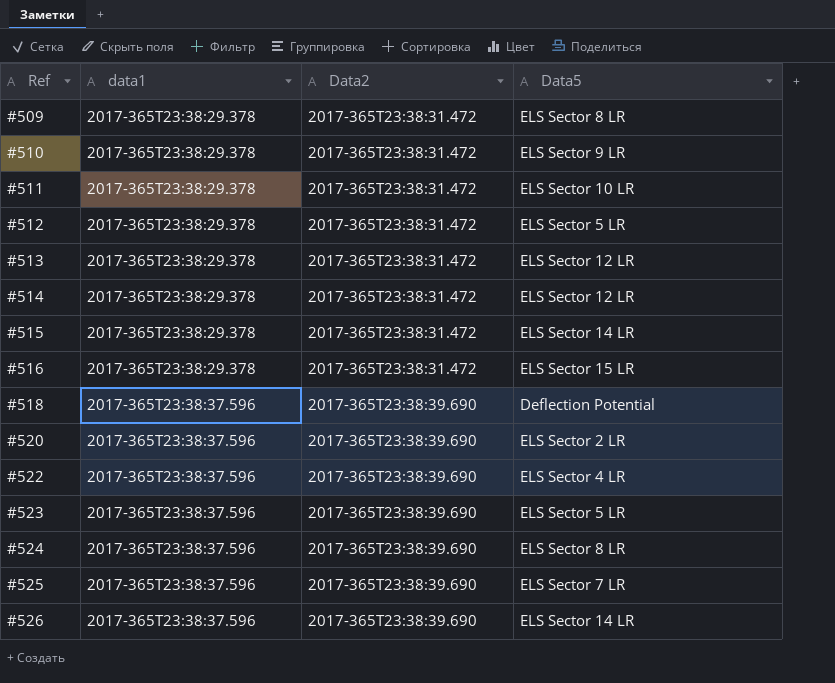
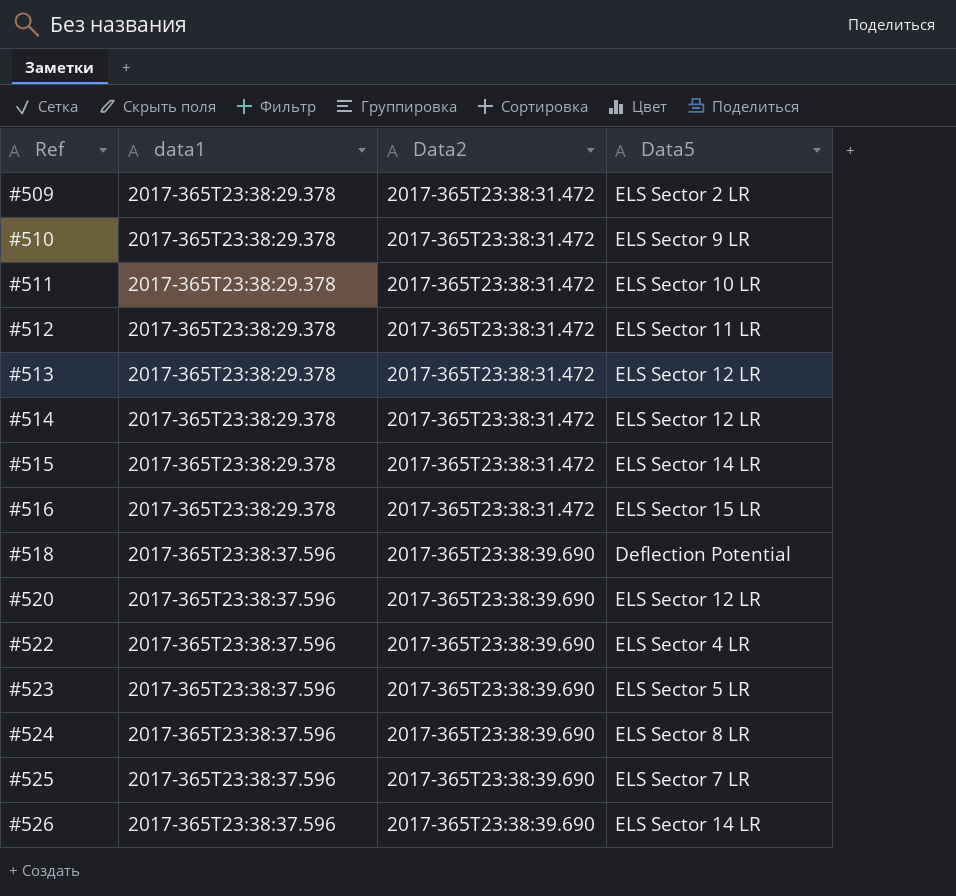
#509 | Data5: ELS Sector 8 LR -> ELS Sector 2 LR
#512 | Data5: ELS Sector 5 LR -> ELS Sector 11 LR
#520 | Data5: ELS Sector 2 LR -> ELS Sector 12 LR

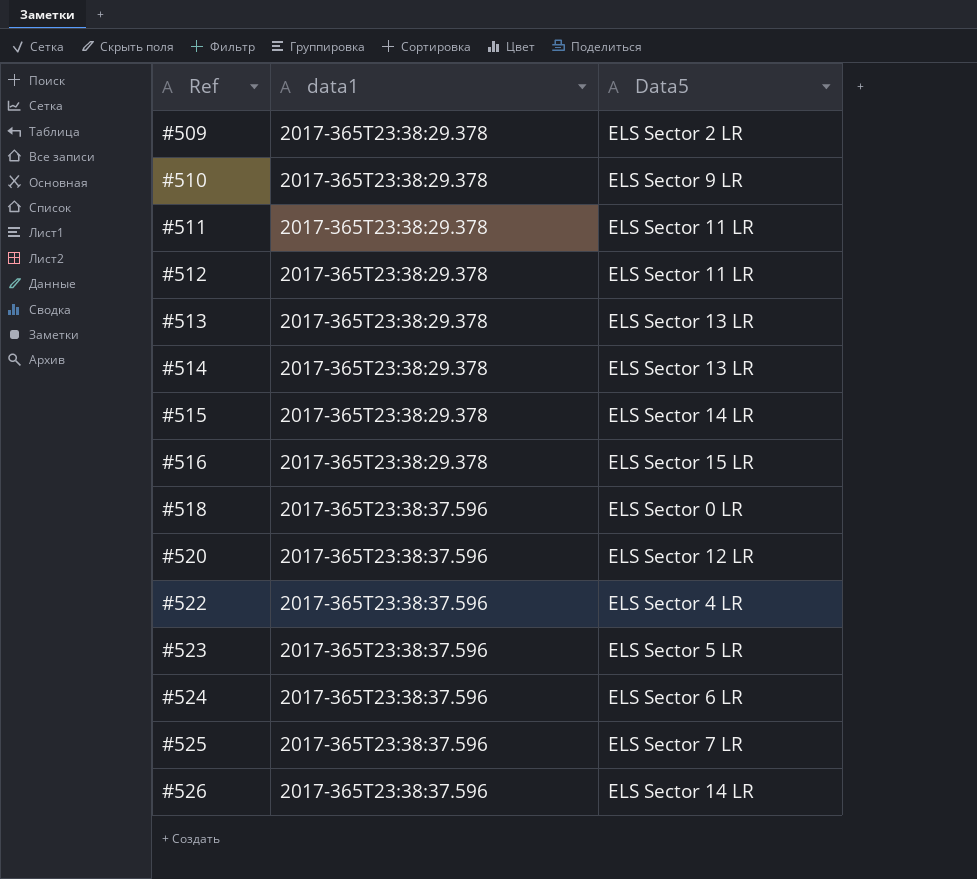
column Data2 | position: 3 -> none
#511 | Data5: ELS Sector 10 LR -> ELS Sector 11 LR
#513 | Data5: ELS Sector 12 LR -> ELS Sector 13 LR
#514 | Data5: ELS Sector 12 LR -> ELS Sector 13 LR
#518 | Data5: Deflection Potential -> ELS Sector 0 LR
#524 | Data5: ELS Sector 8 LR -> ELS Sector 6 LR

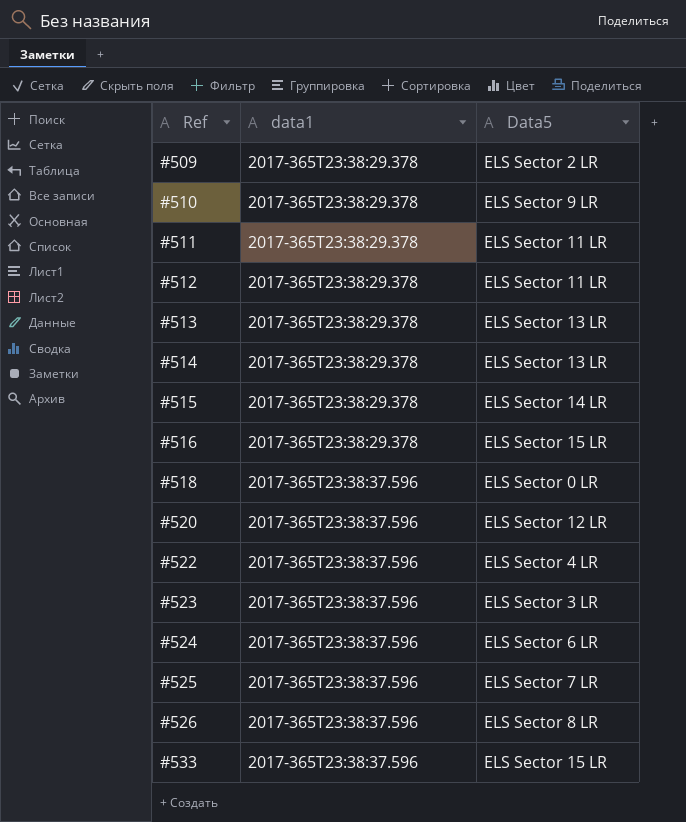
#523 | Data5: ELS Sector 5 LR -> ELS Sector 3 LR
#526 | Data5: ELS Sector 14 LR -> ELS Sector 8 LR
row #533: none -> 2017-365T23:38:37.596 | ELS Sector 15 LR

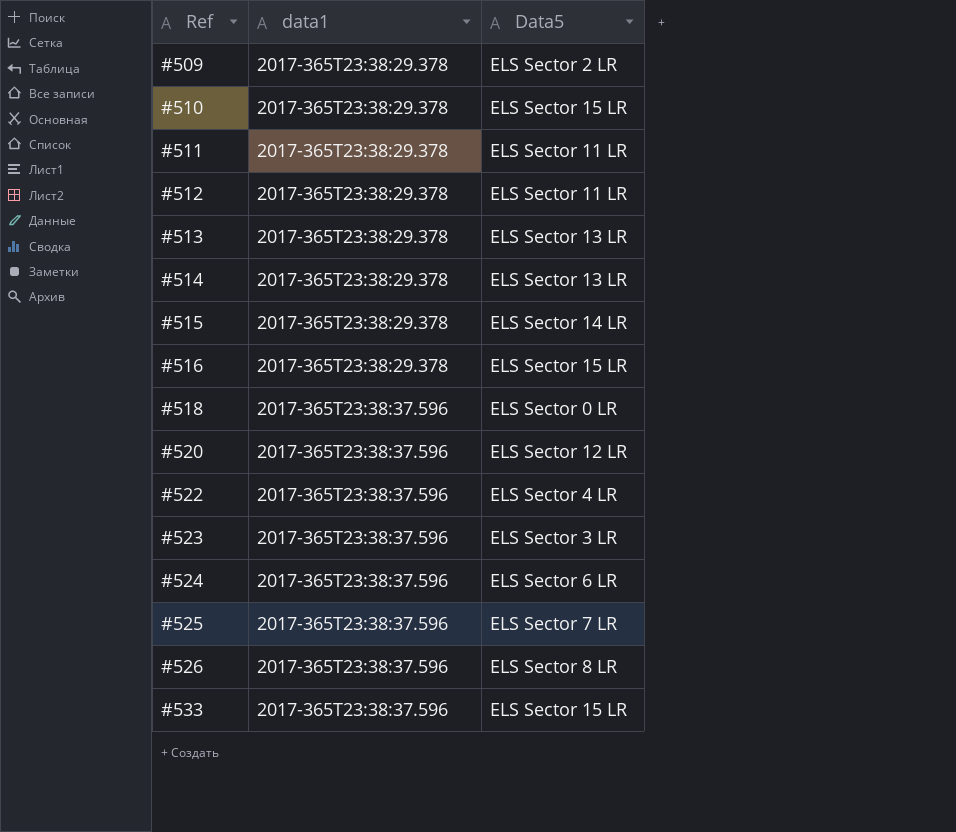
#510 | Data5: ELS Sector 9 LR -> ELS Sector 15 LR

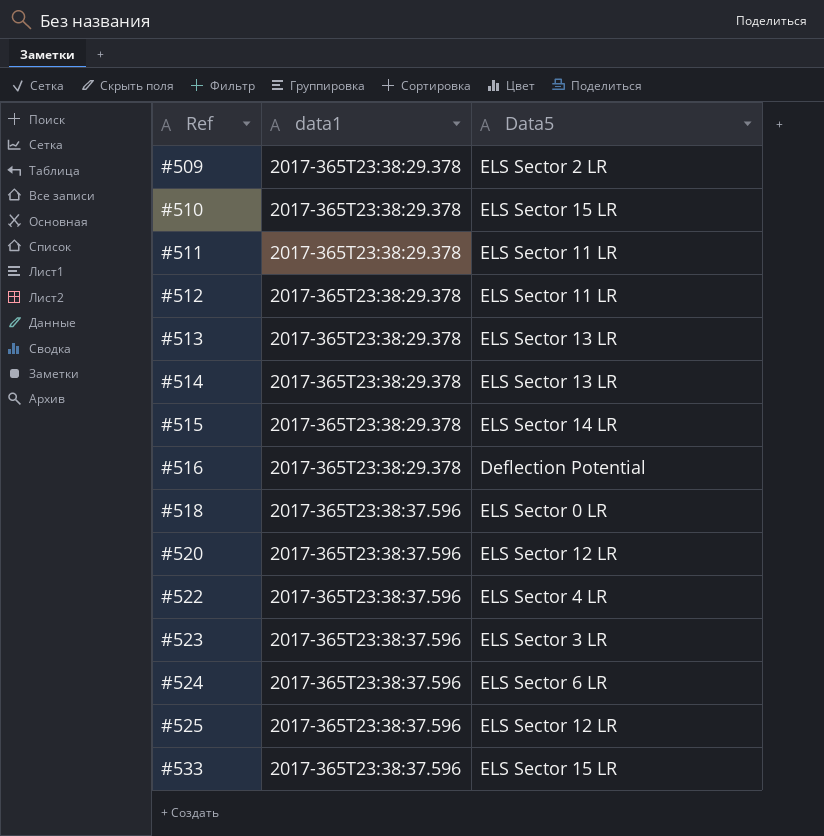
row #526: 2017-365T23:38:37.596 | ELS Sector 8 LR -> none
#516 | Data5: ELS Sector 15 LR -> Deflection Potential
#525 | Data5: ELS Sector 7 LR -> ELS Sector 12 LR

